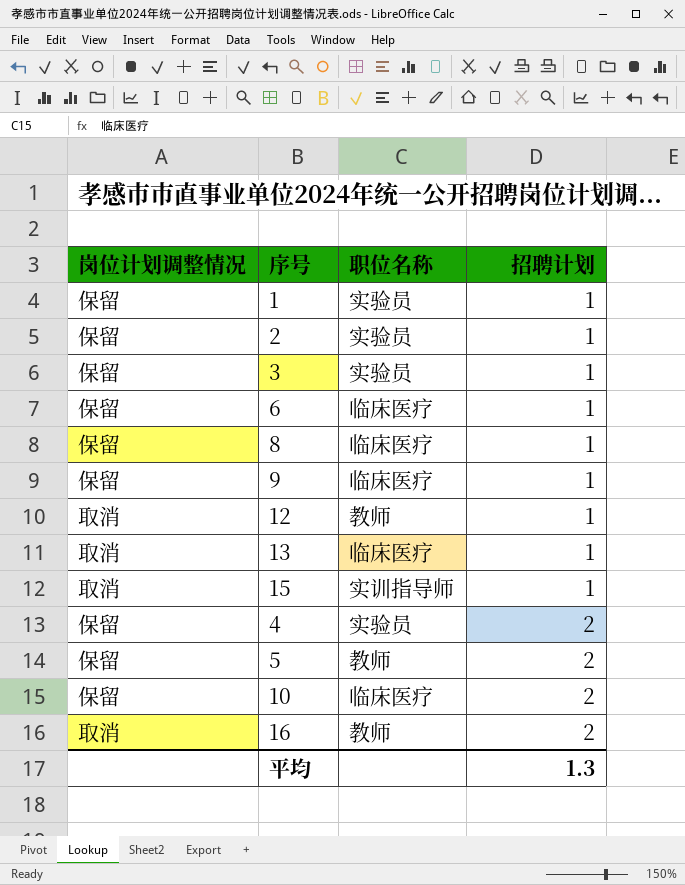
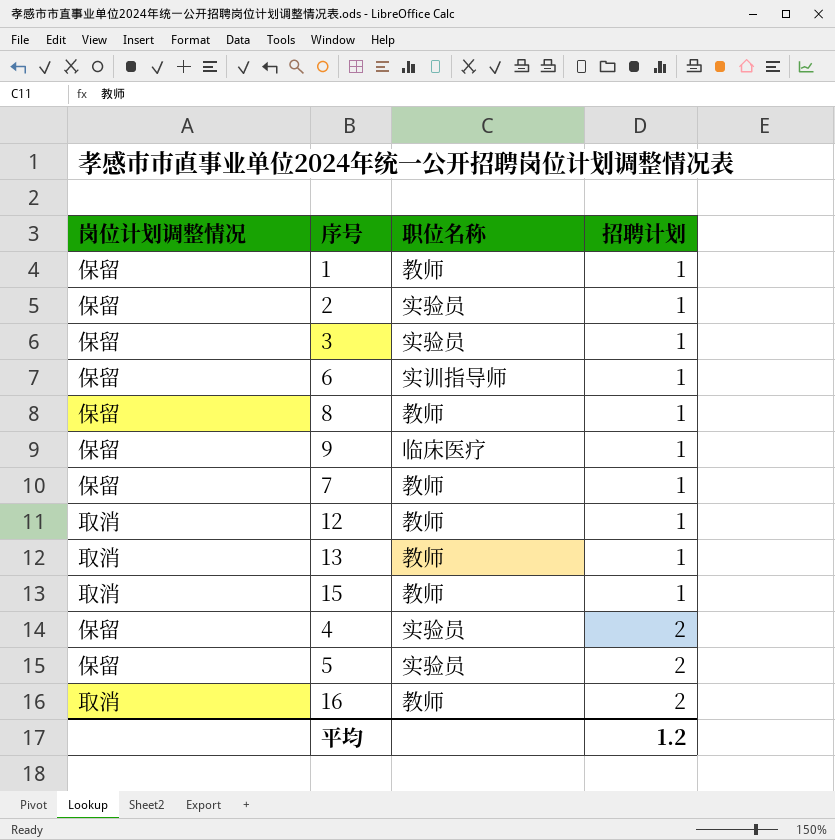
row 10: 保留 | 临床医疗 | 2 -> none
1 | 职位名称: 实验员 -> 教师
6 | 职位名称: 临床医疗 -> 实训指导师
8 | 职位名称: 临床医疗 -> 教师
row 7: none -> 保留 | 教师 | 1
13 | 职位名称: 临床医疗 -> 教师
15 | 职位名称: 实训指导师 -> 教师
5 | 职位名称: 教师 -> 实验员
平均 | 招聘计划: 1.3 -> 1.2

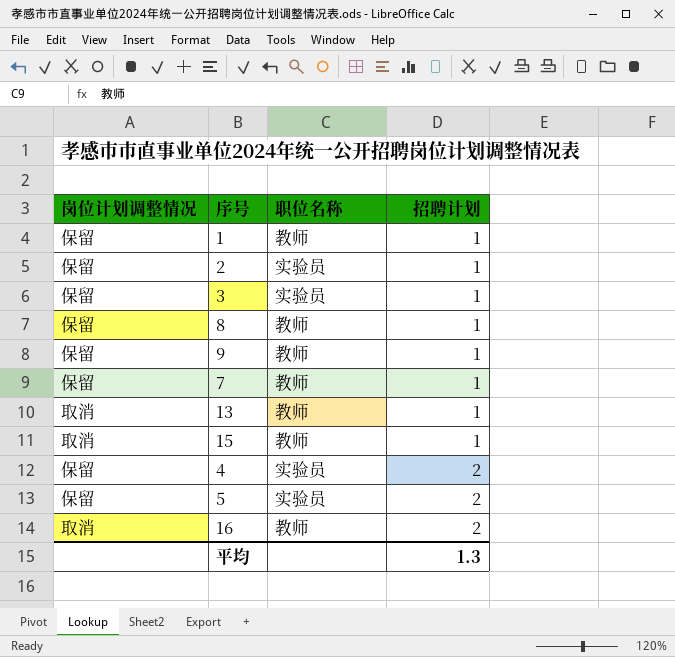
row 6: 保留 | 实训指导师 | 1 -> none
row 12: 取消 | 教师 | 1 -> none
9 | 职位名称: 临床医疗 -> 教师
平均 | 招聘计划: 1.2 -> 1.3

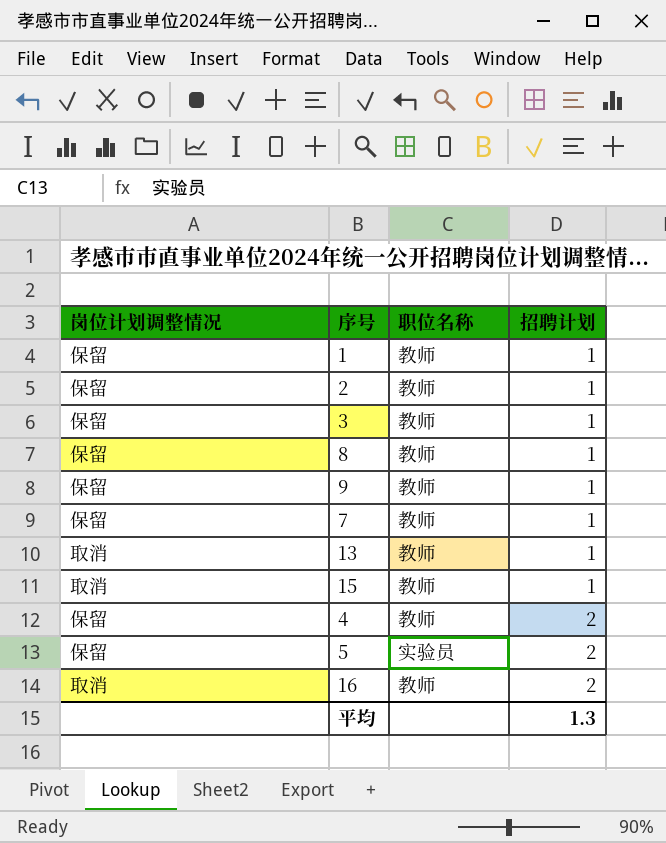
2 | 职位名称: 实验员 -> 教师
3 | 职位名称: 实验员 -> 教师
4 | 职位名称: 实验员 -> 教师

